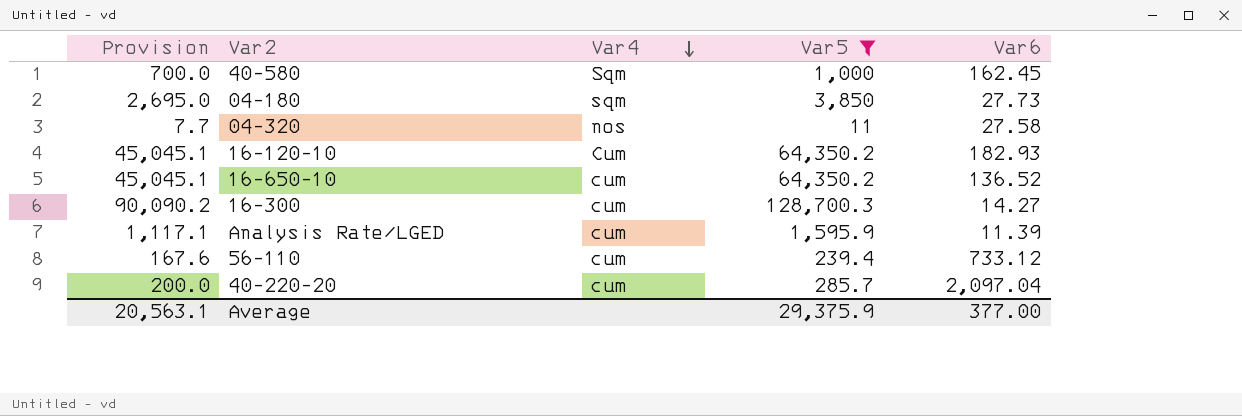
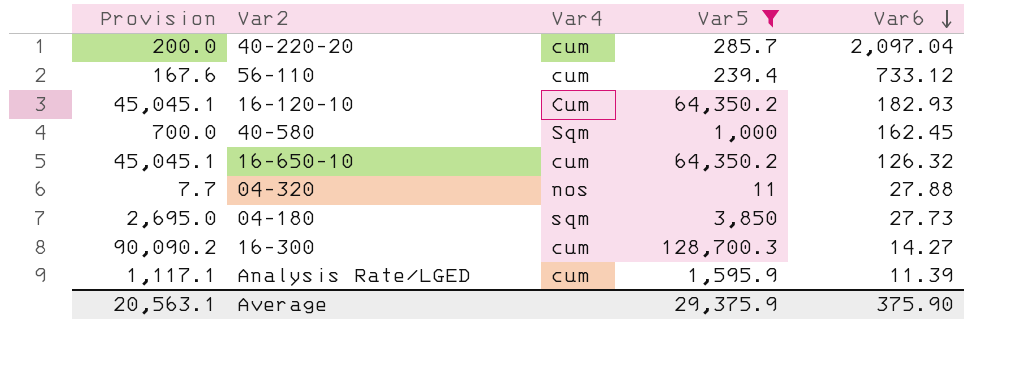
row order: Var4 descending -> Var6 descending
16-650-10 | Var6: 136.52 -> 126.32
04-320 | Var6: 27.58 -> 27.88
Average | Var6: 377.00 -> 375.90

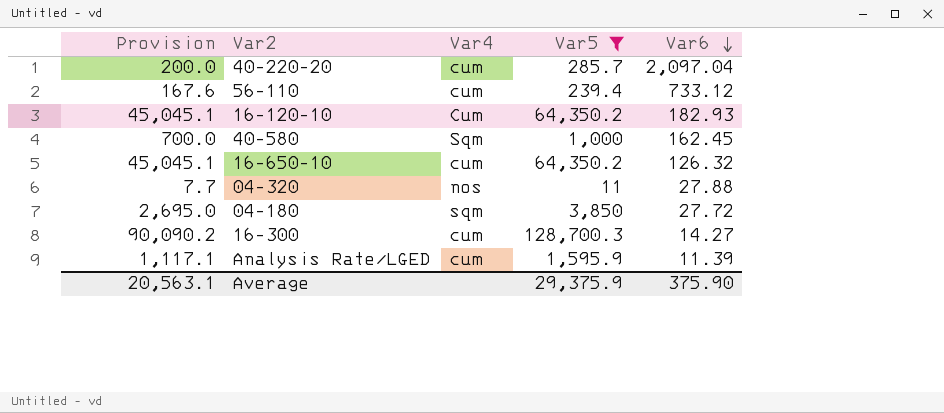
04-180 | Var6: 27.73 -> 27.72

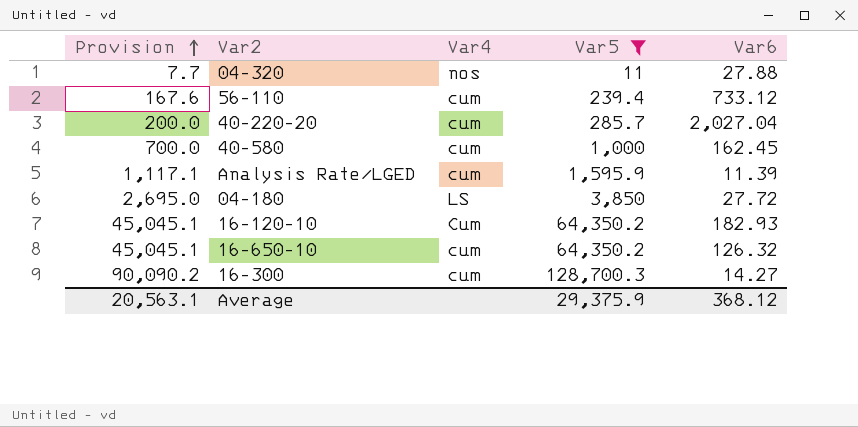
row order: Var6 descending -> Provision ascending
40-220-20 | Var6: 2,097.04 -> 2,027.04
40-580 | Var4: Sqm -> cum
04-180 | Var4: sqm -> LS
Average | Var6: 375.90 -> 368.12

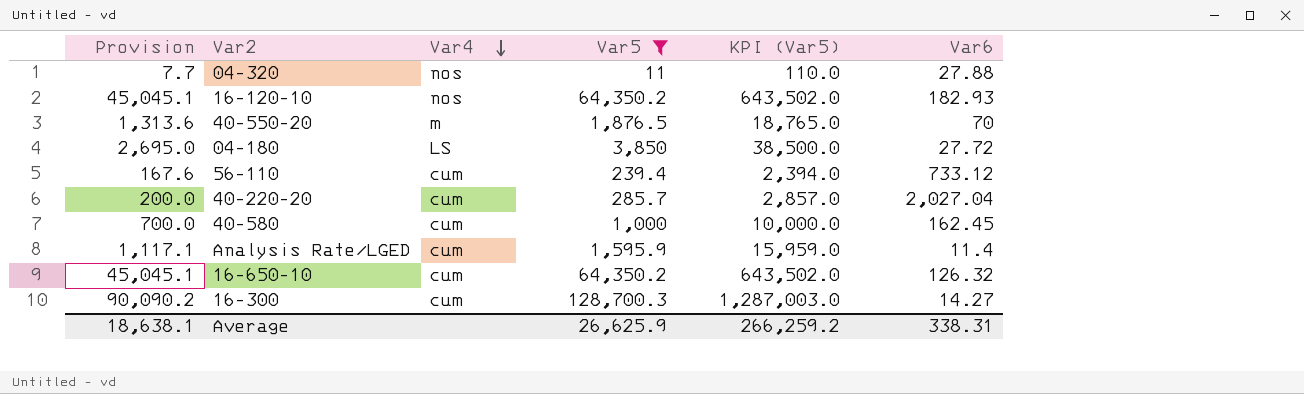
row order: Provision ascending -> Var4 descending
column KPI (Var5) | formula: none -> [Var5] * 10
16-120-10 | Var4: Cum -> nos
row 40-550-20: none -> 1,313.6 | m | 1,876.5 | 18,765.0 | 70
Analysis Rate/LGED | Var6: 11.39 -> 11.4
Average | Provision: 20,563.1 -> 18,638.1
Average | Var5: 29,375.9 -> 26,625.9
Average | Var6: 368.12 -> 338.31

